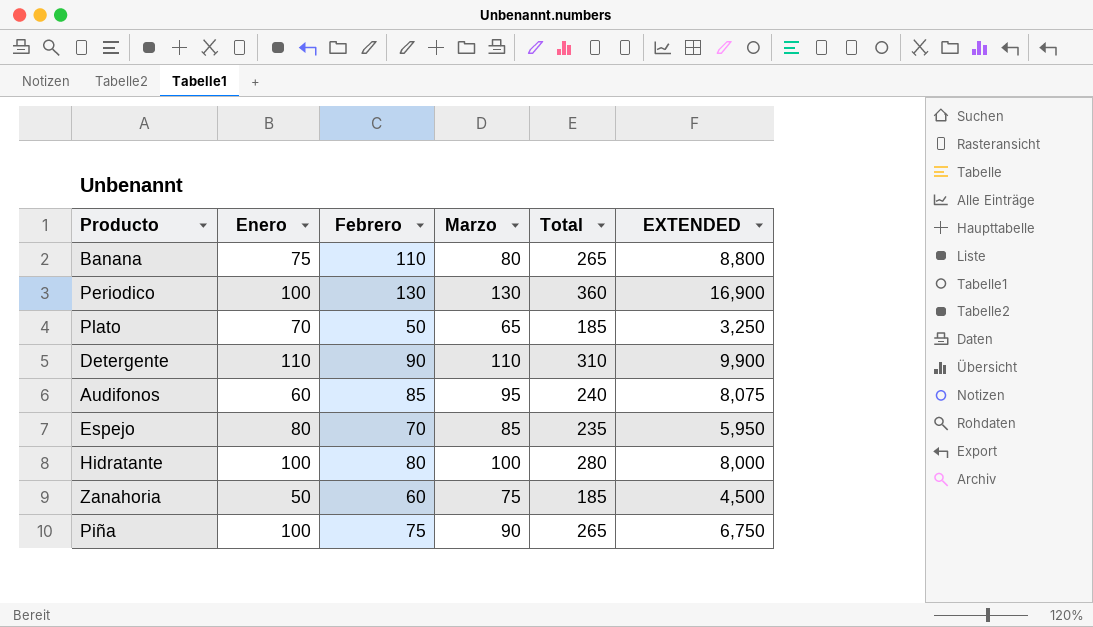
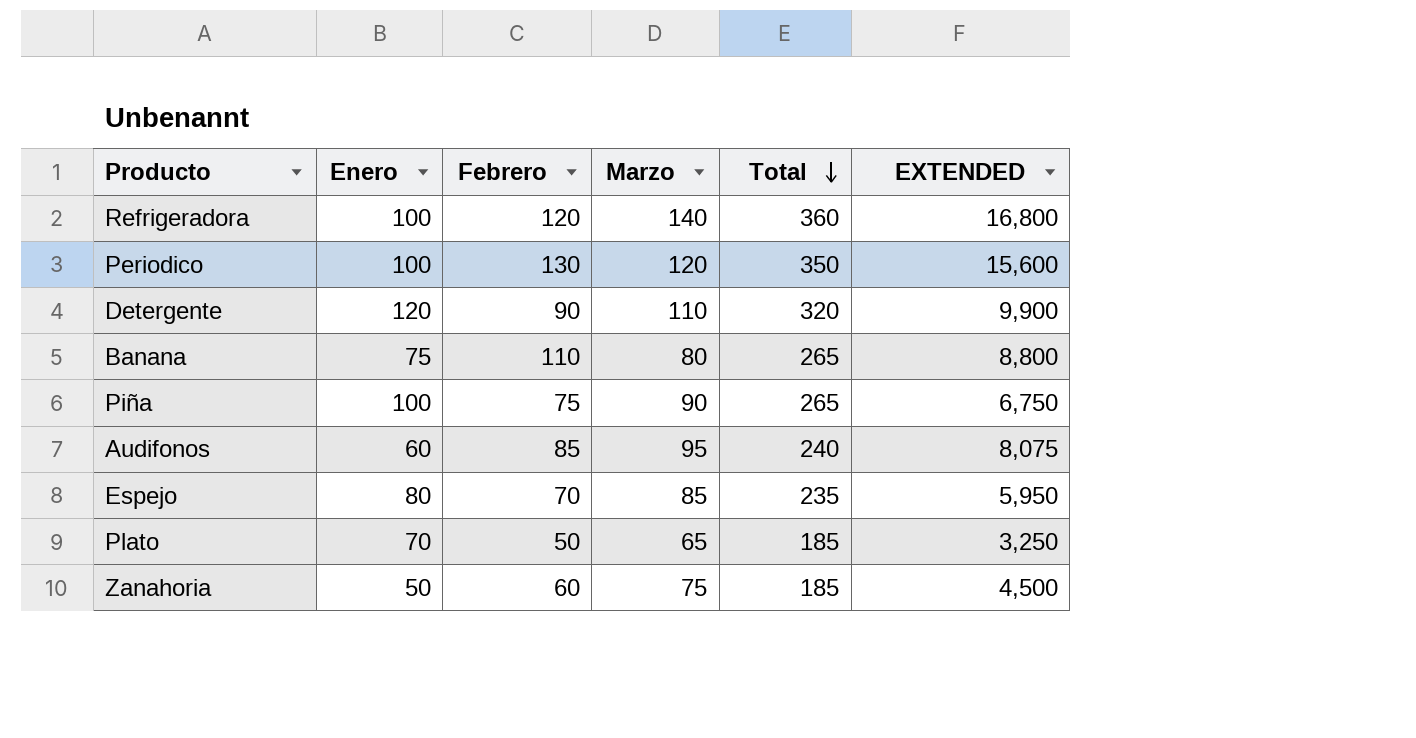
row order: none -> Total descending
row Hidratante: 100 | 80 | 100 | 280 | 8,000 -> none
row Refrigeradora: none -> 100 | 120 | 140 | 360 | 16,800
Periodico | Marzo: 130 -> 120
Periodico | Total: 360 -> 350
Periodico | EXTENDED: 16,900 -> 15,600
Detergente | Enero: 110 -> 120
Detergente | Total: 310 -> 320

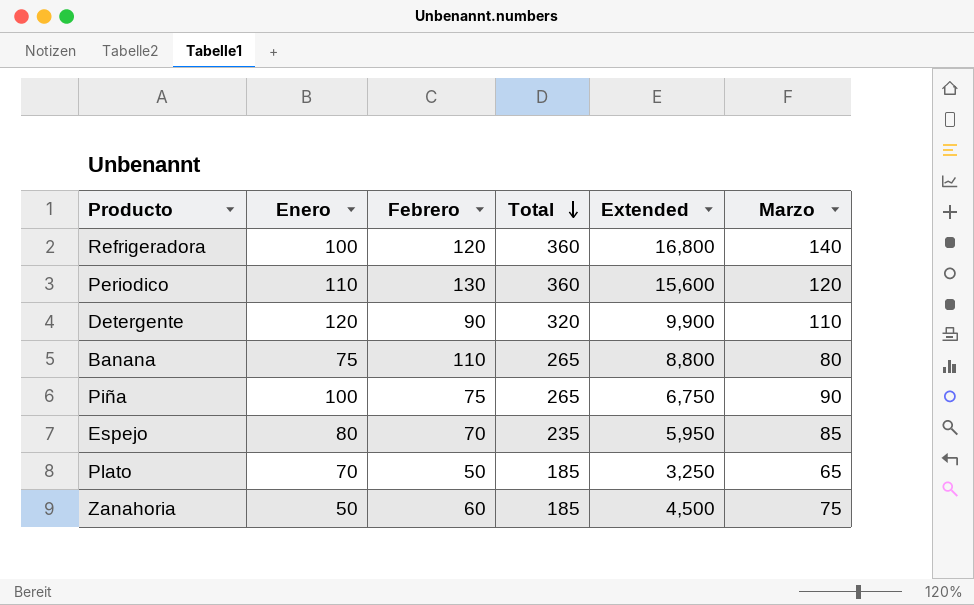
column name: EXTENDED -> Extended
column Marzo | position: 4 -> 6
row Audifonos: 60 | 85 | 95 | 240 | 8,075 -> none
Periodico | Enero: 100 -> 110
Periodico | Total: 350 -> 360

